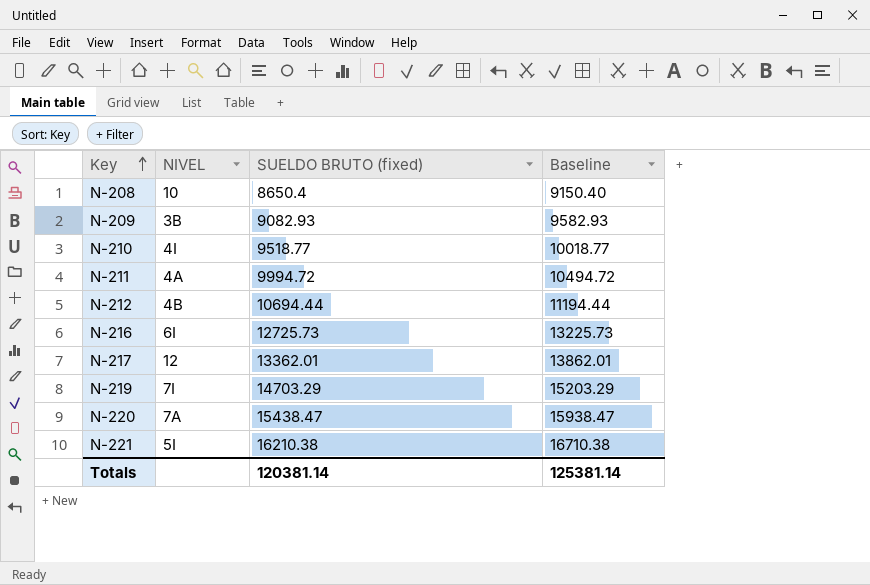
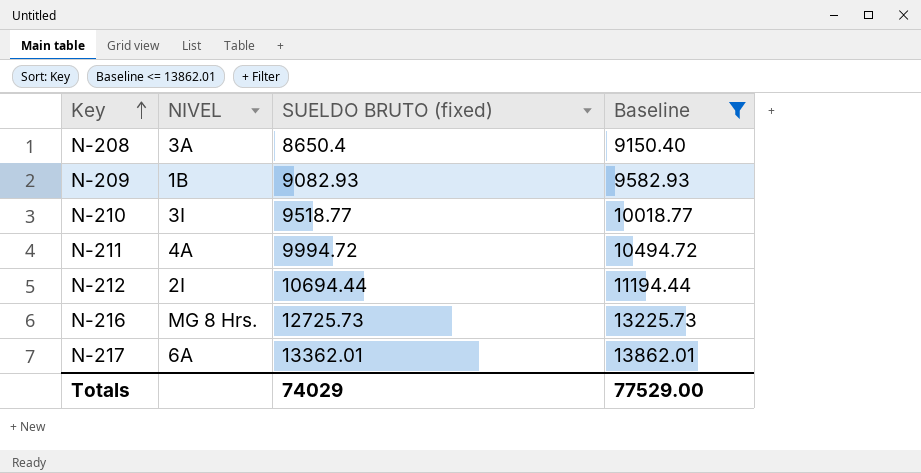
filter: none -> Baseline <= 13862.01
N-208 | NIVEL: 10 -> 3A
N-209 | NIVEL: 3B -> 1B
N-210 | NIVEL: 4I -> 3I
N-212 | NIVEL: 4B -> 2I
N-216 | NIVEL: 6I -> MG 8 Hrs.
N-217 | NIVEL: 12 -> 6A
Totals | SUELDO BRUTO (fixed): 120381.14 -> 74029
Totals | Baseline: 125381.14 -> 77529.00

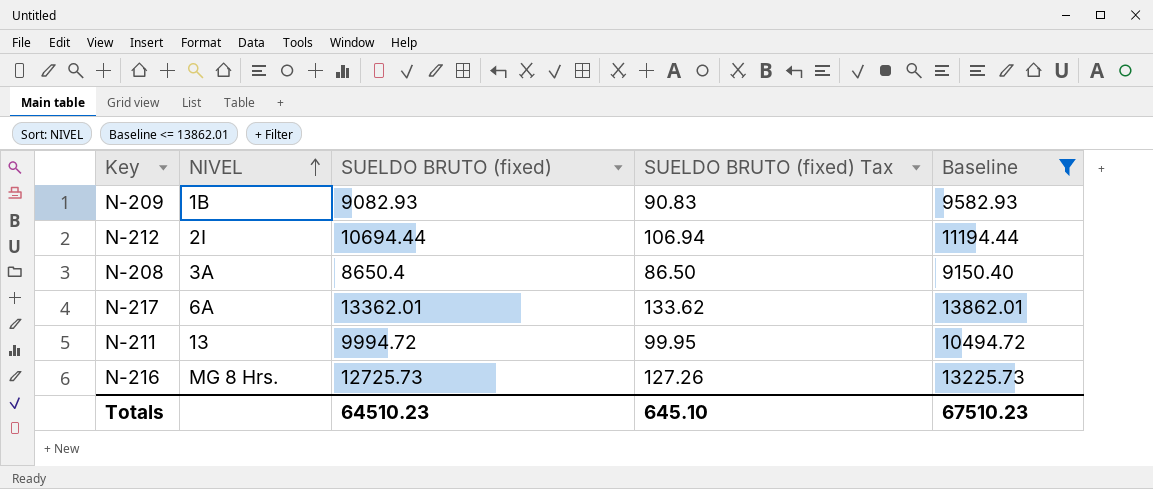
row order: Key ascending -> NIVEL ascending
column SUELDO BRUTO (fixed) Tax | formula: none -> [SUELDO BRUTO (fixed)] * 0.01
row N-210: 3I | 9518.77 | 10018.77 -> none
N-211 | NIVEL: 4A -> 13
Totals | SUELDO BRUTO (fixed): 74029 -> 64510.23
Totals | Baseline: 77529.00 -> 67510.23

